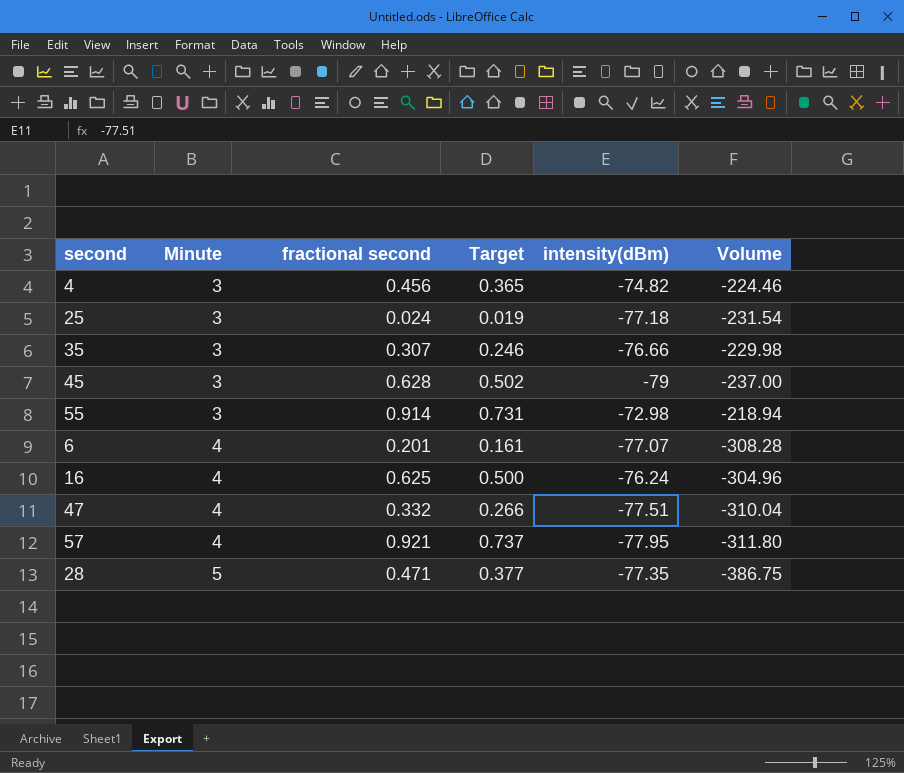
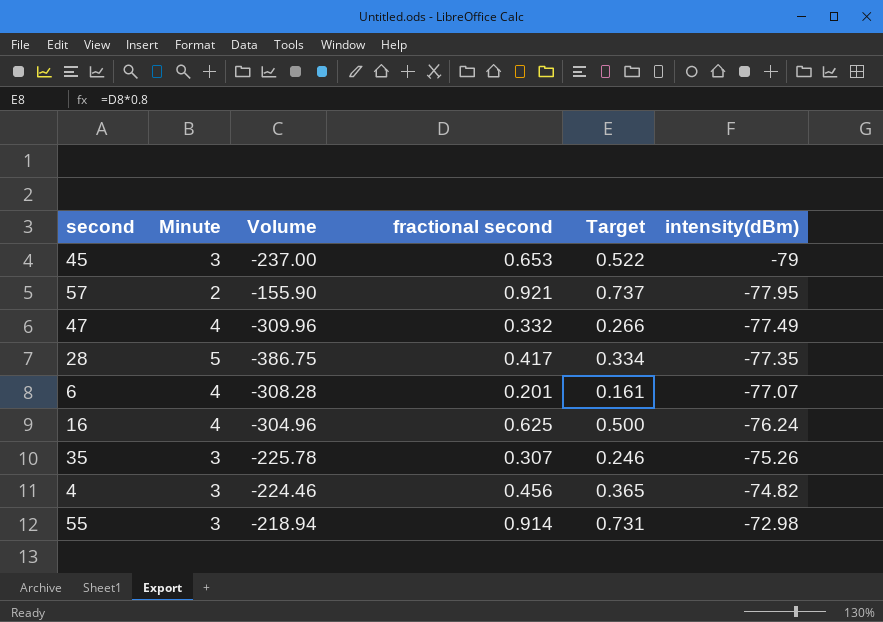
row order: Minute ascending -> intensity(dBm) ascending
column Volume | position: 6 -> 3
row 25: 3 | 0.024 | 0.019 | -77.18 | -231.54 -> none
45 | fractional second: 0.628 -> 0.653
45 | Target: 0.502 -> 0.522
57 | Minute: 4 -> 2
57 | Volume: -311.80 -> -155.90
47 | Volume: -310.04 -> -309.96
47 | intensity(dBm): -77.51 -> -77.49
28 | fractional second: 0.471 -> 0.417
28 | Target: 0.377 -> 0.334
35 | Volume: -229.98 -> -225.78
35 | intensity(dBm): -76.66 -> -75.26

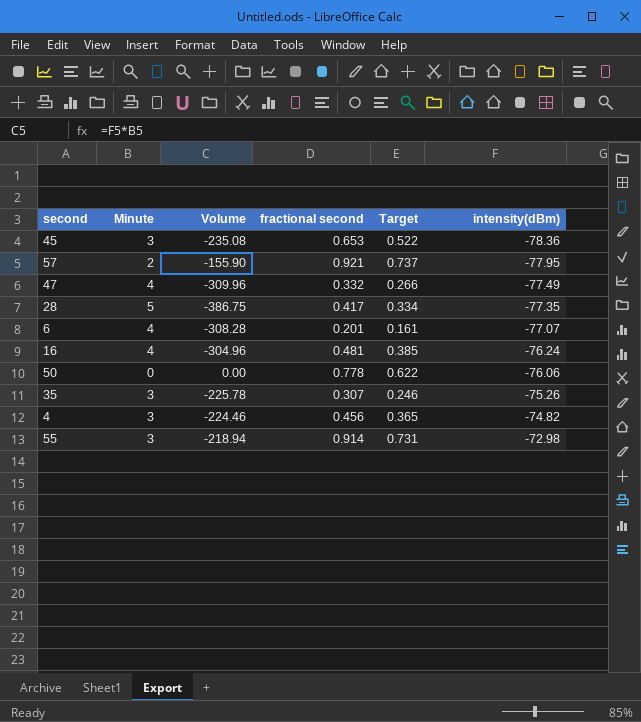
45 | Volume: -237.00 -> -235.08
45 | intensity(dBm): -79 -> -78.36
16 | fractional second: 0.625 -> 0.481
16 | Target: 0.500 -> 0.385
row 50: none -> 0 | 0.00 | 0.778 | 0.622 | -76.06

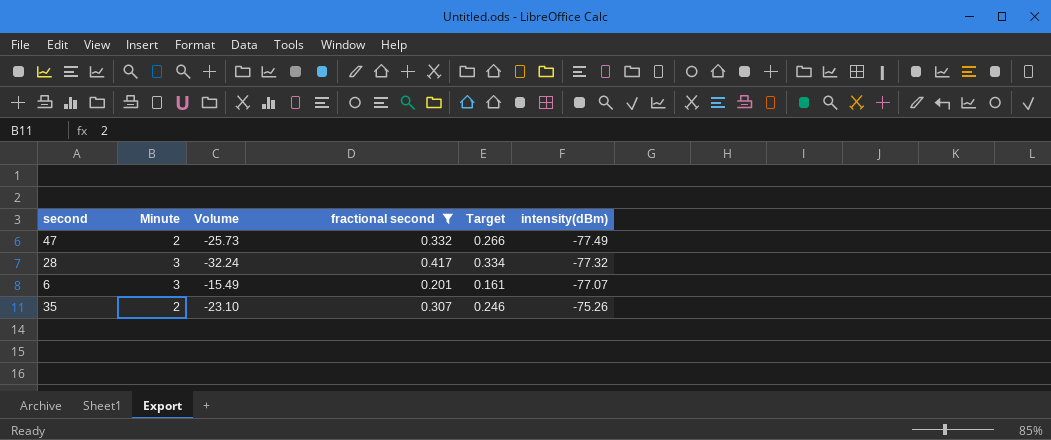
filter: none -> fractional second <= 0.417
column Volume | formula: [Minute] * [intensity(dBm)] -> [fractional second] * [intensity(dBm)]
47 | Minute: 4 -> 2
28 | Minute: 5 -> 3
28 | intensity(dBm): -77.35 -> -77.32
6 | Minute: 4 -> 3
35 | Minute: 3 -> 2

